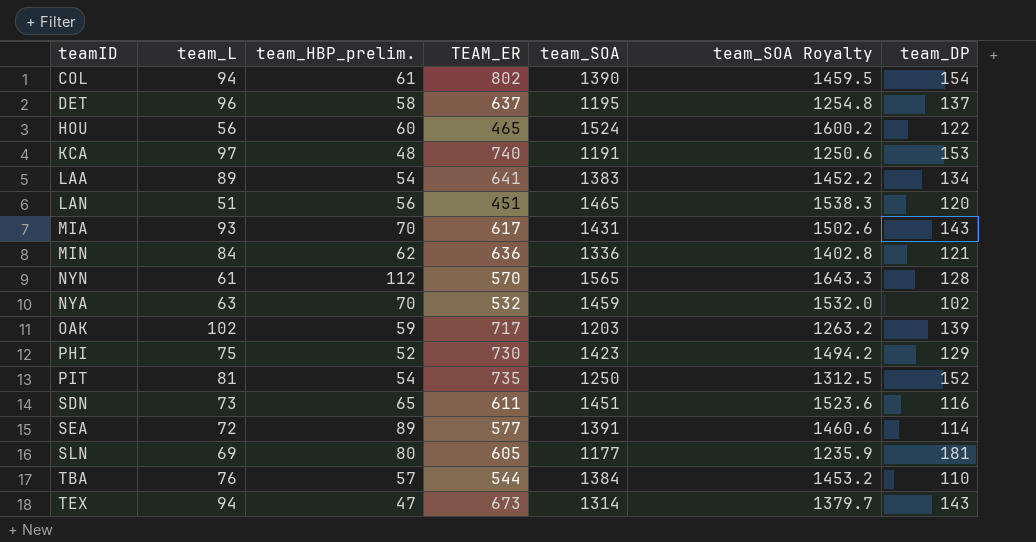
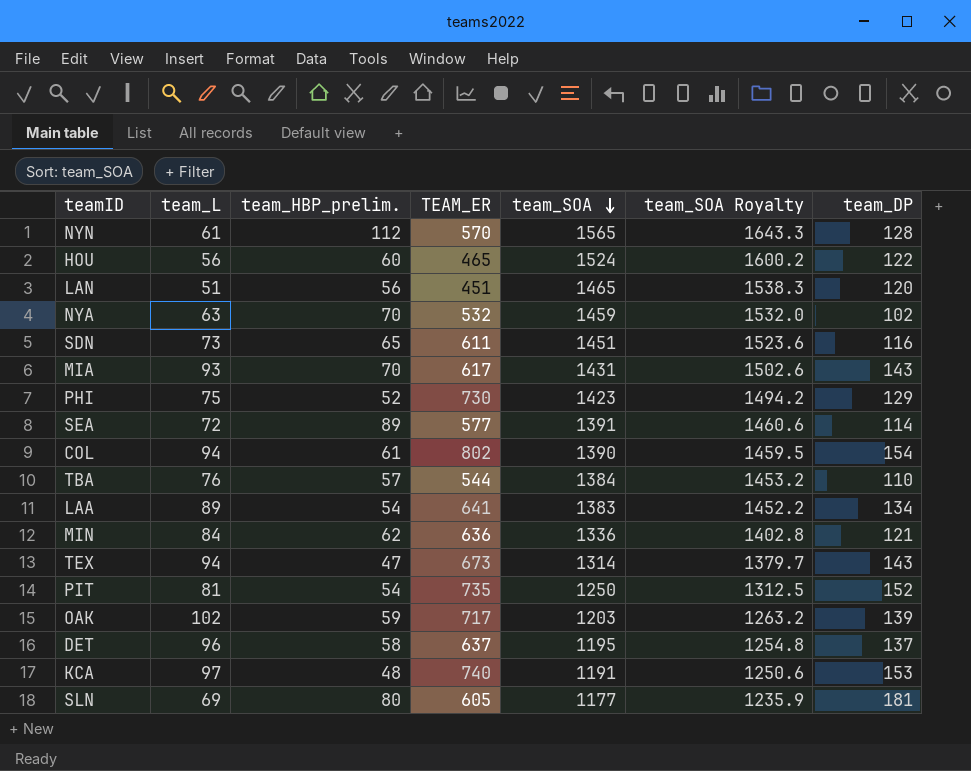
row order: none -> team_SOA descending

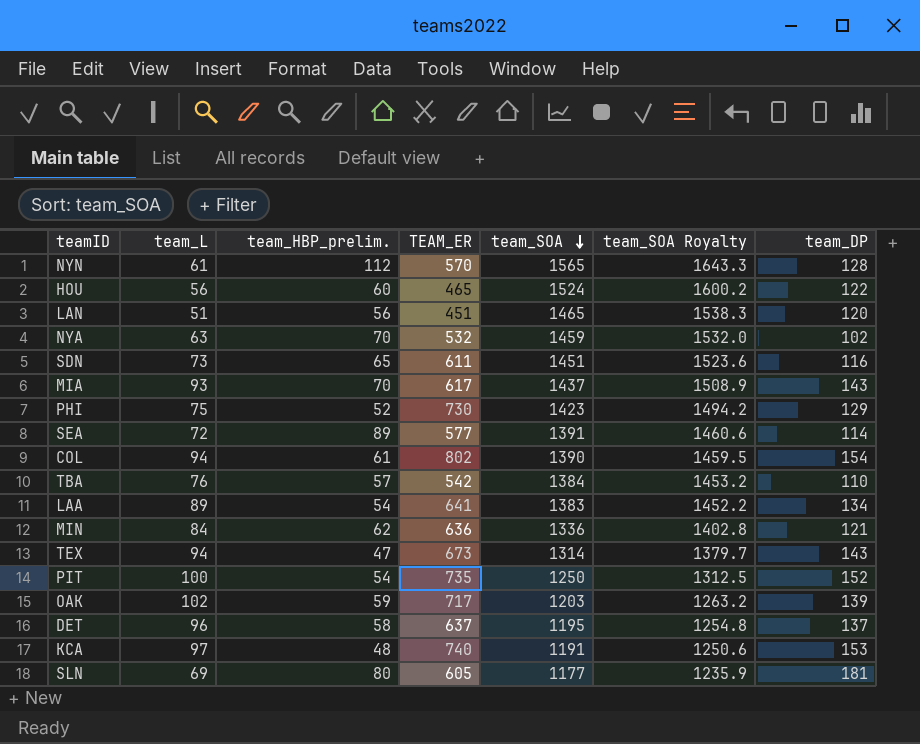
MIA | team_SOA: 1431 -> 1437
MIA | team_SOA Royalty: 1502.6 -> 1508.9
TBA | TEAM_ER: 544 -> 542
PIT | team_L: 81 -> 100

